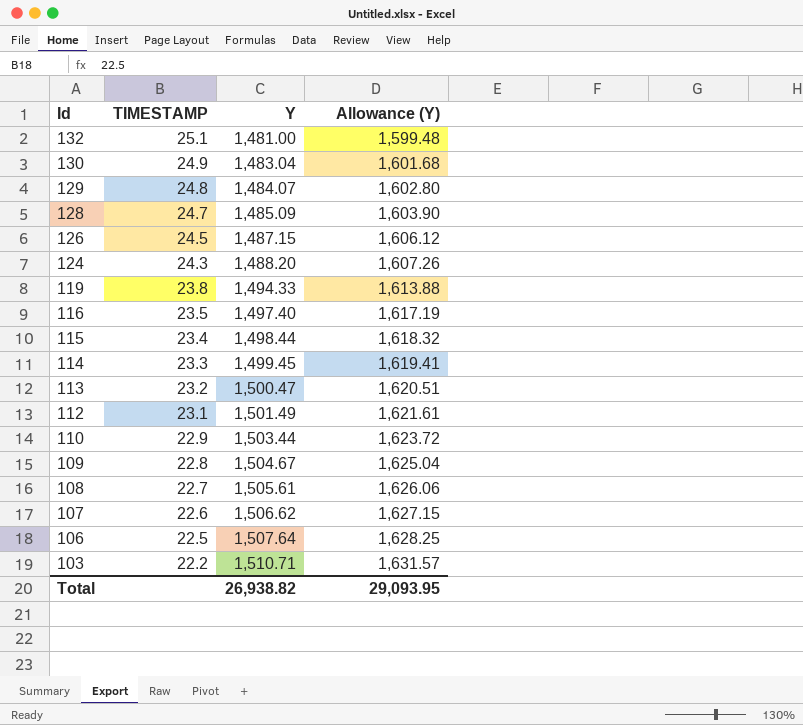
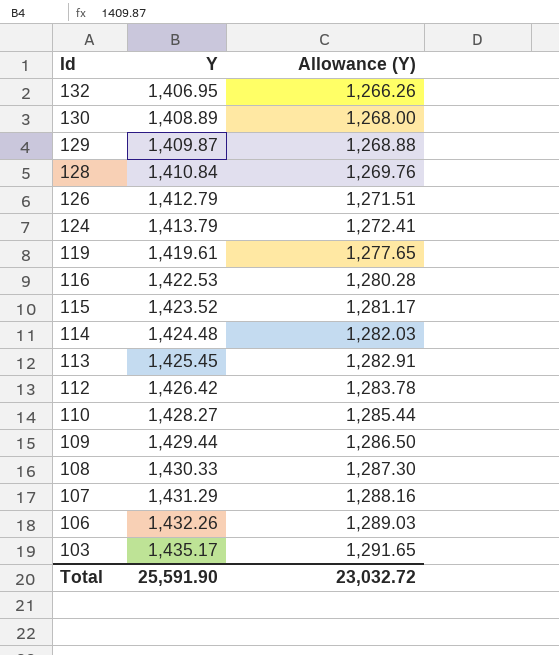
column TIMESTAMP | position: 2 -> none
column Allowance (Y) | formula: [Y] * 1.08 -> [Y] * 0.9
132 | Y: 1,481.00 -> 1,406.95
130 | Y: 1,483.04 -> 1,408.89
129 | Y: 1,484.07 -> 1,409.87
128 | Y: 1,485.09 -> 1,410.84
126 | Y: 1,487.15 -> 1,412.79
124 | Y: 1,488.20 -> 1,413.79
119 | Y: 1,494.33 -> 1,419.61
116 | Y: 1,497.40 -> 1,422.53
115 | Y: 1,498.44 -> 1,423.52
114 | Y: 1,499.45 -> 1,424.48
113 | Y: 1,500.47 -> 1,425.45
112 | Y: 1,501.49 -> 1,426.42
110 | Y: 1,503.44 -> 1,428.27
109 | Y: 1,504.67 -> 1,429.44
108 | Y: 1,505.61 -> 1,430.33
107 | Y: 1,506.62 -> 1,431.29
106 | Y: 1,507.64 -> 1,432.26
103 | Y: 1,510.71 -> 1,435.17
Total | Y: 26,938.82 -> 25,591.90
Total | Allowance (Y): 29,093.95 -> 23,032.72

